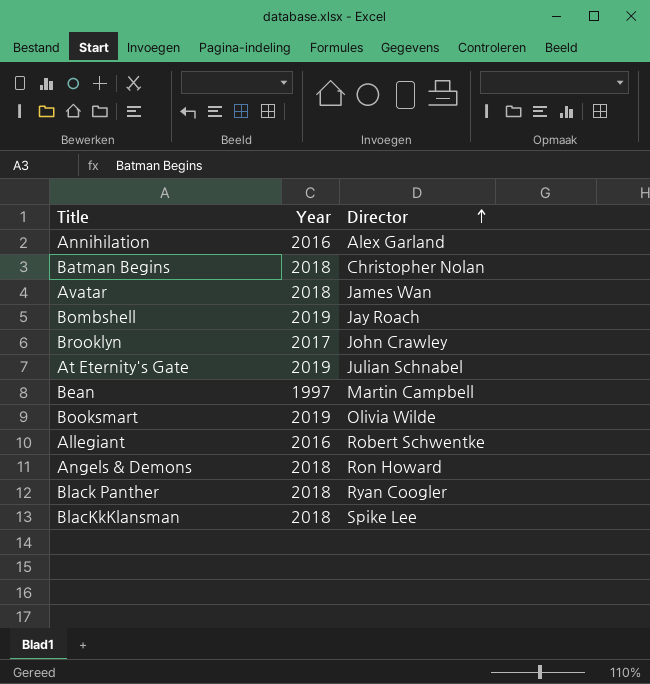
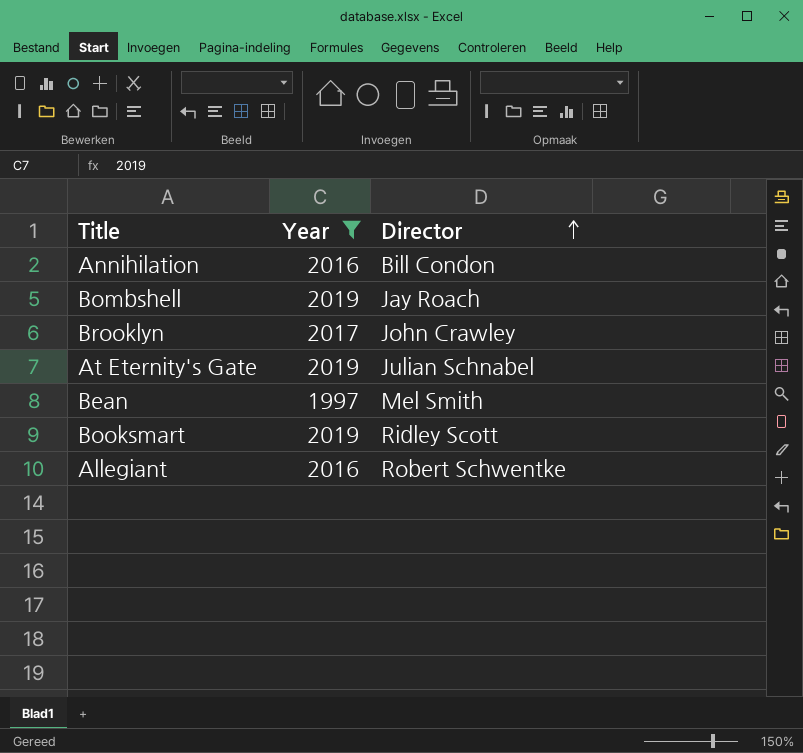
filter: none -> Year != 2018
Annihilation | Director: Alex Garland -> Bill Condon
Bean | Director: Martin Campbell -> Mel Smith
Booksmart | Director: Olivia Wilde -> Ridley Scott

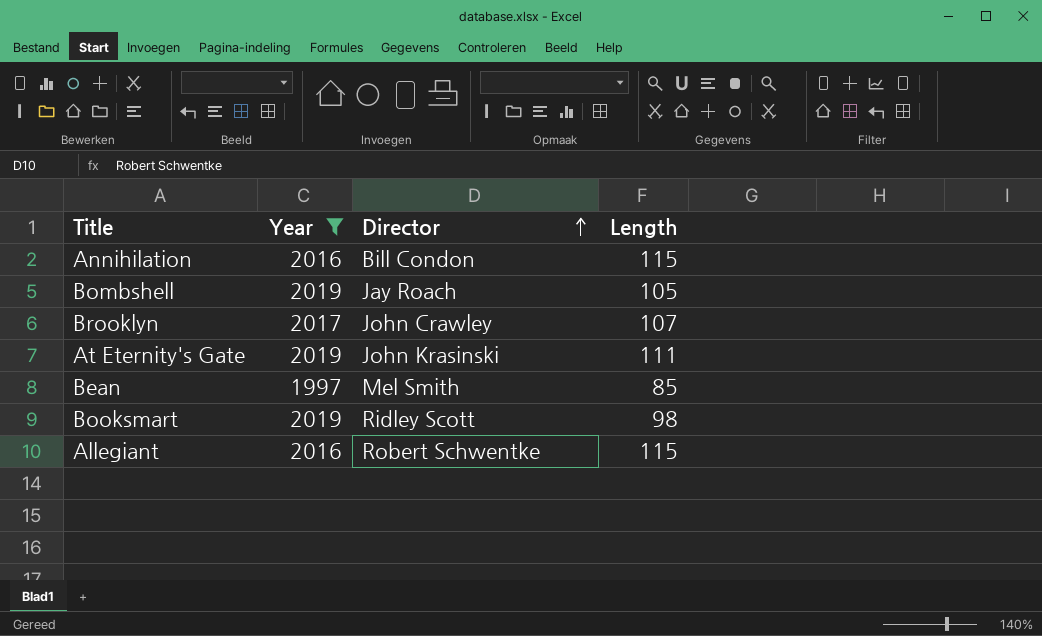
column Length | position: none -> 4
At Eternity's Gate | Director: Julian Schnabel -> John Krasinski

